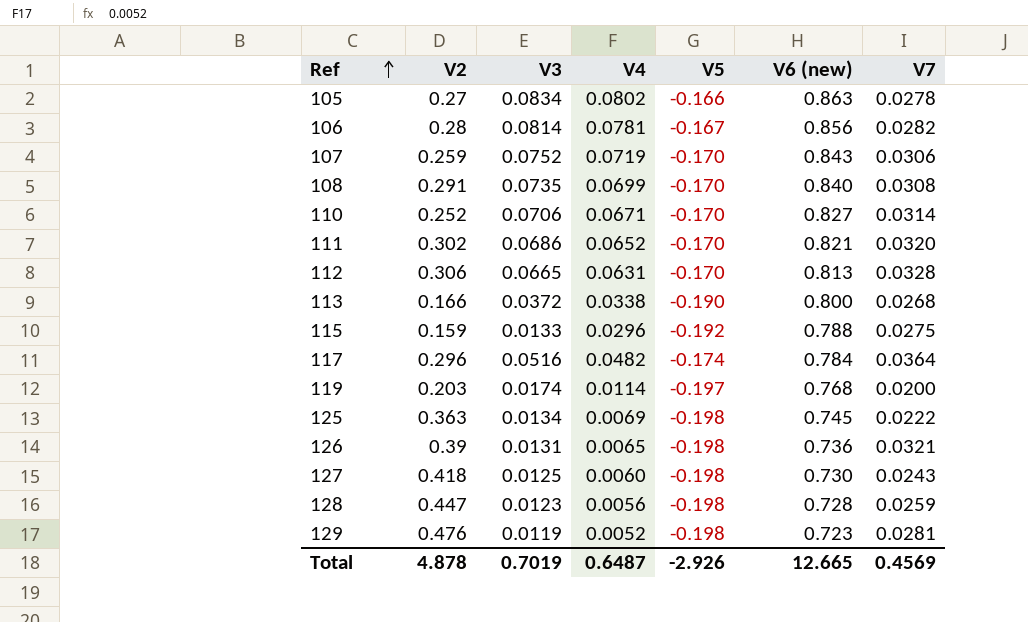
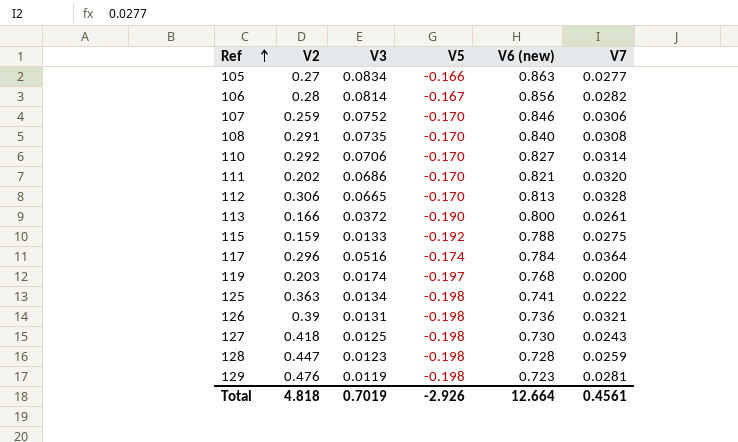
column V4 | position: 4 -> none
105 | V7: 0.0278 -> 0.0277
107 | V6 (new): 0.843 -> 0.846
110 | V2: 0.252 -> 0.292
111 | V2: 0.302 -> 0.202
113 | V7: 0.0268 -> 0.0261
125 | V6 (new): 0.745 -> 0.741
Total | V2: 4.878 -> 4.818
Total | V6 (new): 12.665 -> 12.664
Total | V7: 0.4569 -> 0.4561

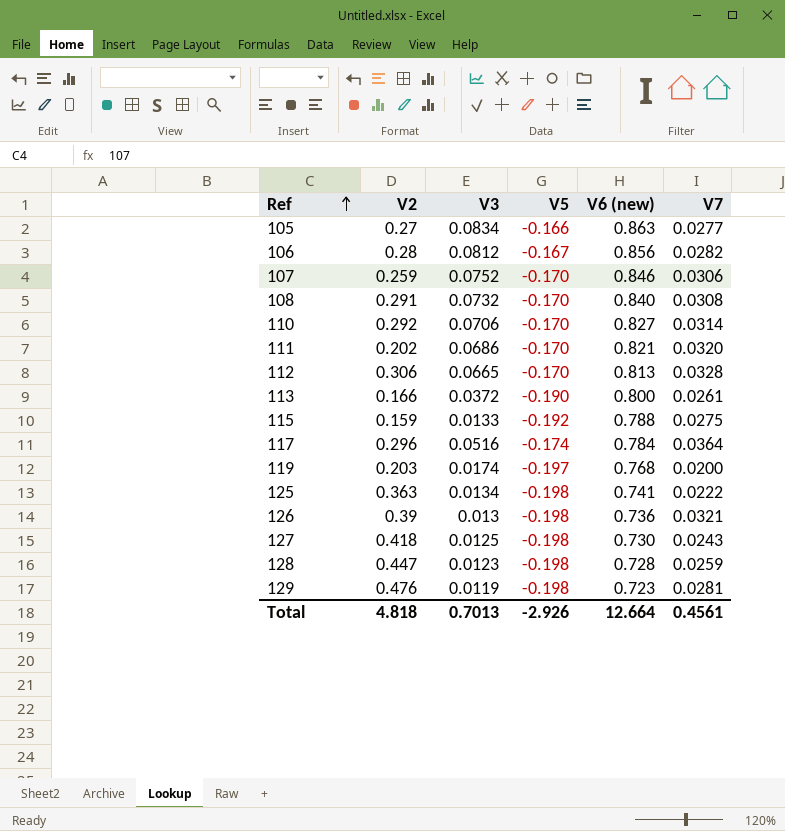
106 | V3: 0.0814 -> 0.0812
108 | V3: 0.0735 -> 0.0732
126 | V3: 0.0131 -> 0.013
Total | V3: 0.7019 -> 0.7013

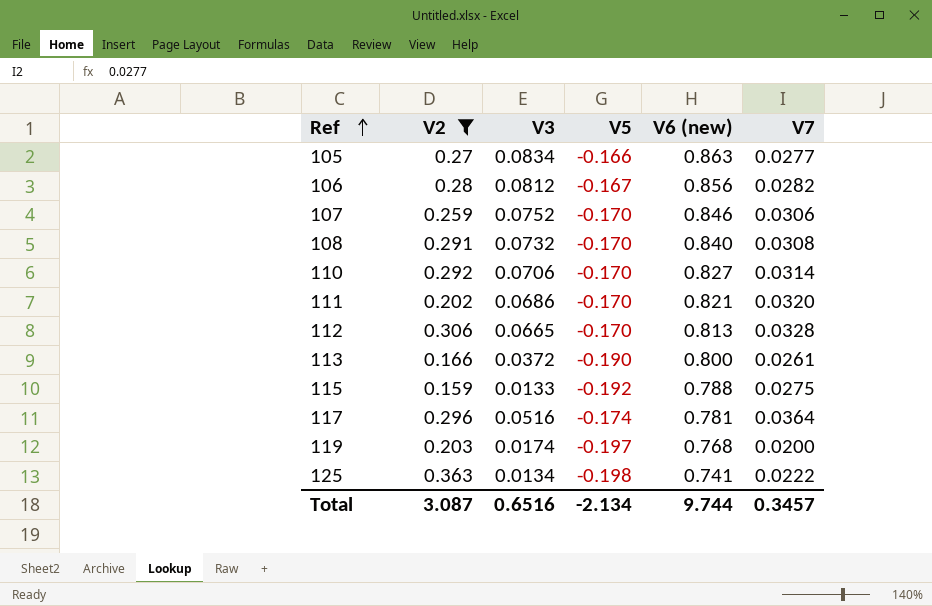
filter: none -> V2 <= 0.363
117 | V6 (new): 0.784 -> 0.781
Total | V2: 4.818 -> 3.087
Total | V3: 0.7013 -> 0.6516
Total | V5: -2.926 -> -2.134
Total | V6 (new): 12.664 -> 9.744
Total | V7: 0.4561 -> 0.3457

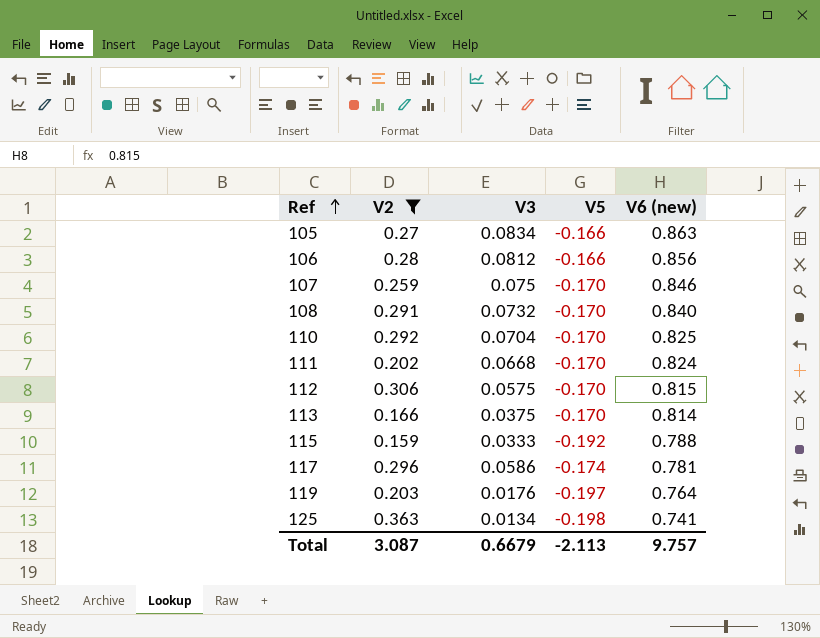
column V7 | position: 6 -> none
106 | V5: -0.167 -> -0.166
107 | V3: 0.0752 -> 0.075
110 | V3: 0.0706 -> 0.0704
110 | V6 (new): 0.827 -> 0.825
111 | V3: 0.0686 -> 0.0668
111 | V6 (new): 0.821 -> 0.824
112 | V3: 0.0665 -> 0.0575
112 | V6 (new): 0.813 -> 0.815
113 | V3: 0.0372 -> 0.0375
113 | V5: -0.190 -> -0.170
113 | V6 (new): 0.800 -> 0.814
115 | V3: 0.0133 -> 0.0333
117 | V3: 0.0516 -> 0.0586
119 | V3: 0.0174 -> 0.0176
119 | V6 (new): 0.768 -> 0.764
Total | V3: 0.6516 -> 0.6679
Total | V5: -2.134 -> -2.113
Total | V6 (new): 9.744 -> 9.757

